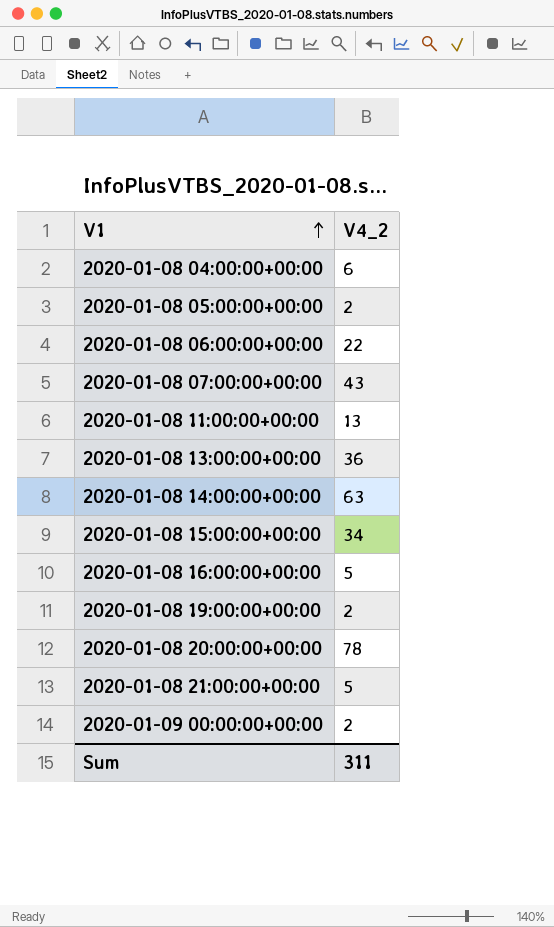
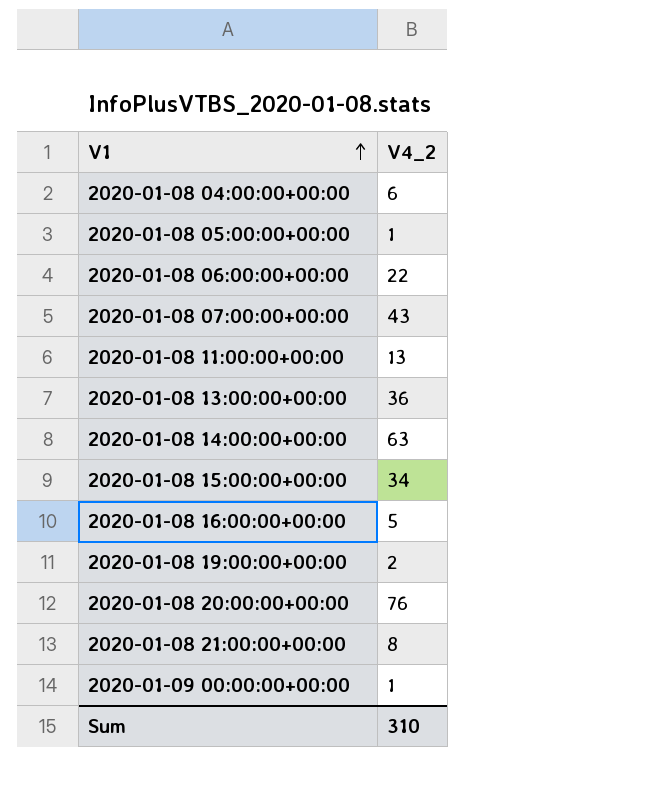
2020-01-08 05:00:00+00:00 | V4_2: 2 -> 1
2020-01-08 20:00:00+00:00 | V4_2: 78 -> 76
2020-01-08 21:00:00+00:00 | V4_2: 5 -> 8
2020-01-09 00:00:00+00:00 | V4_2: 2 -> 1
Sum | V4_2: 311 -> 310

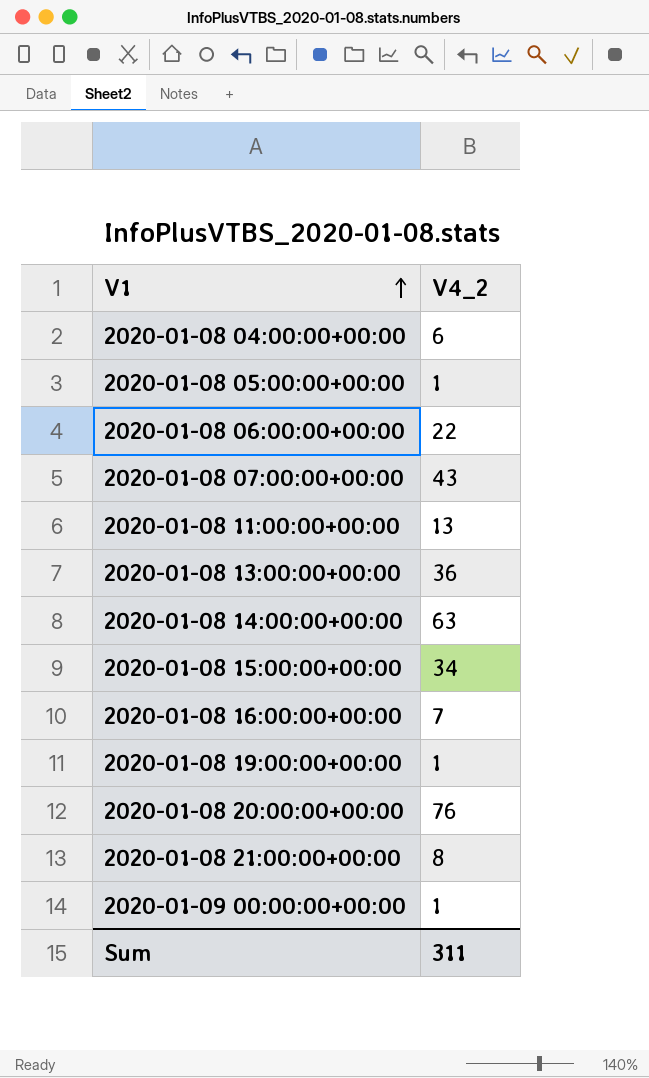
2020-01-08 16:00:00+00:00 | V4_2: 5 -> 7
2020-01-08 19:00:00+00:00 | V4_2: 2 -> 1
Sum | V4_2: 310 -> 311

